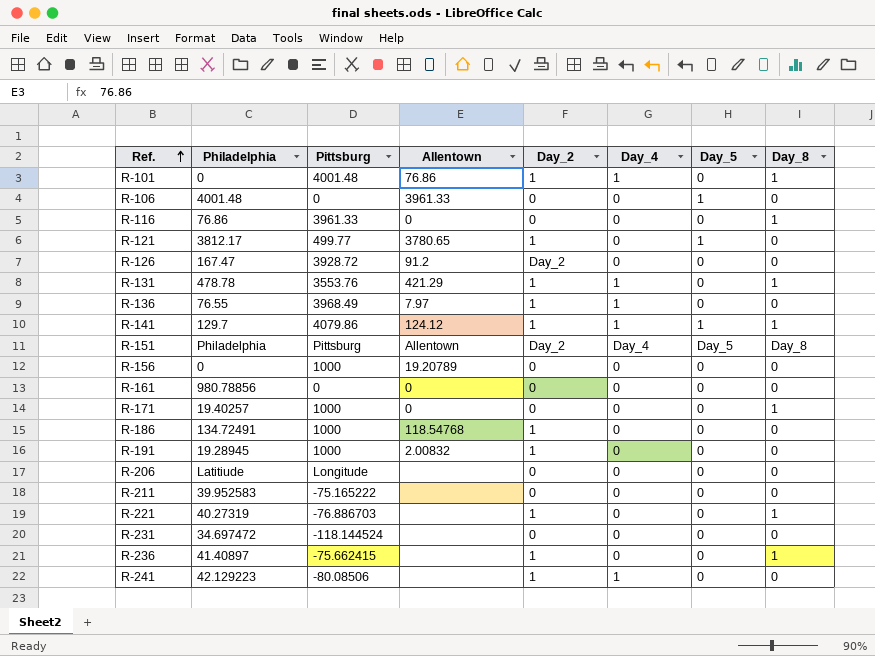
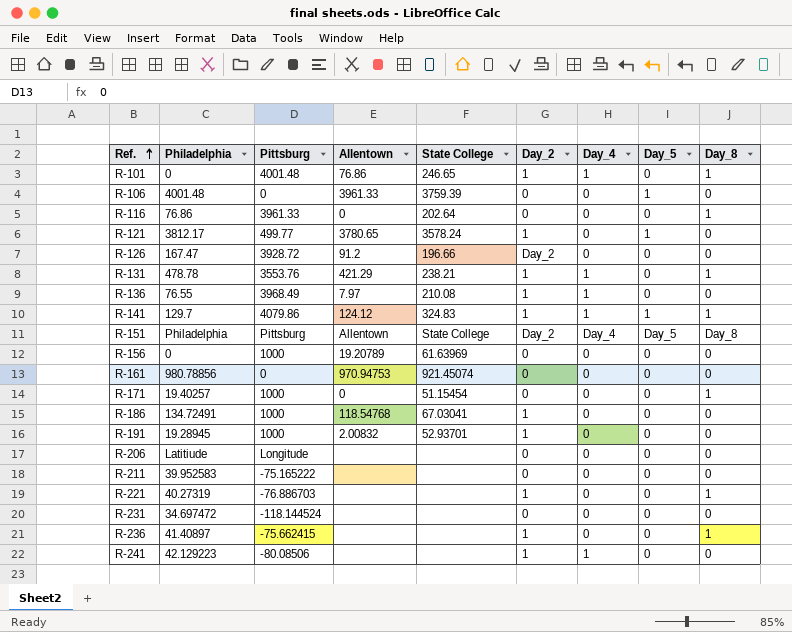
column State College | position: none -> 5
R-161 | Allentown: 0 -> 970.94753

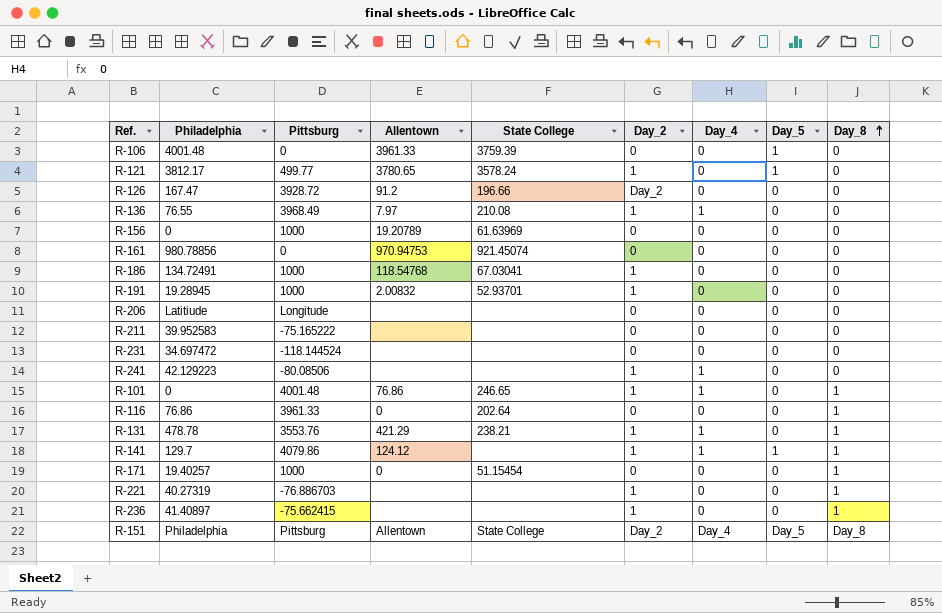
row order: Ref. ascending -> Day_8 ascending
R-141 | State College: 324.83 -> none

